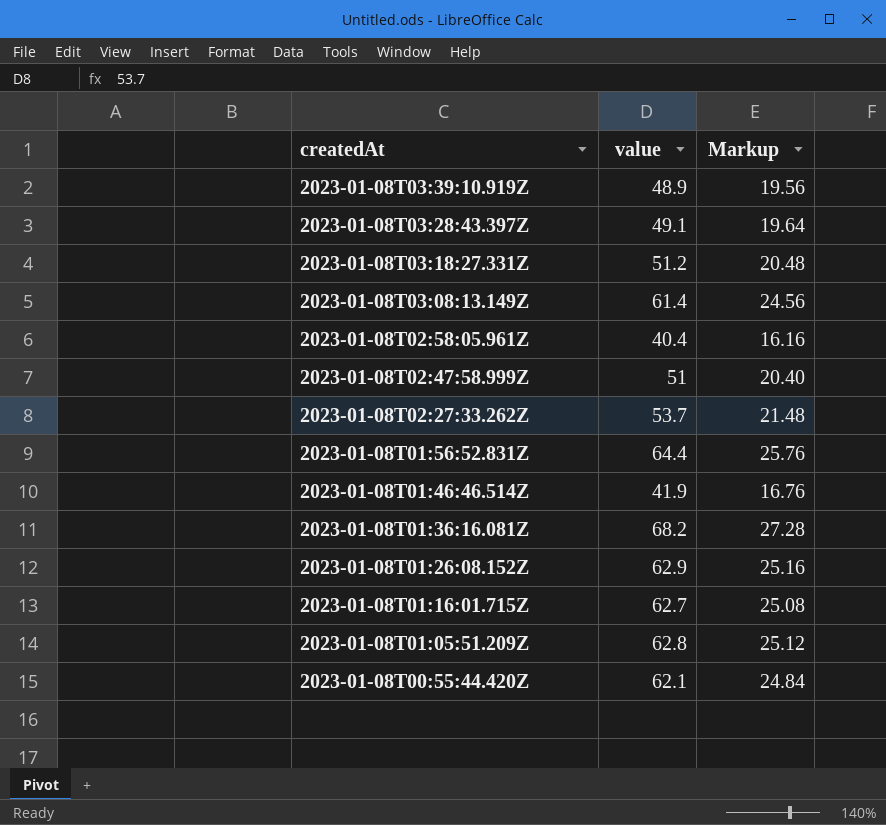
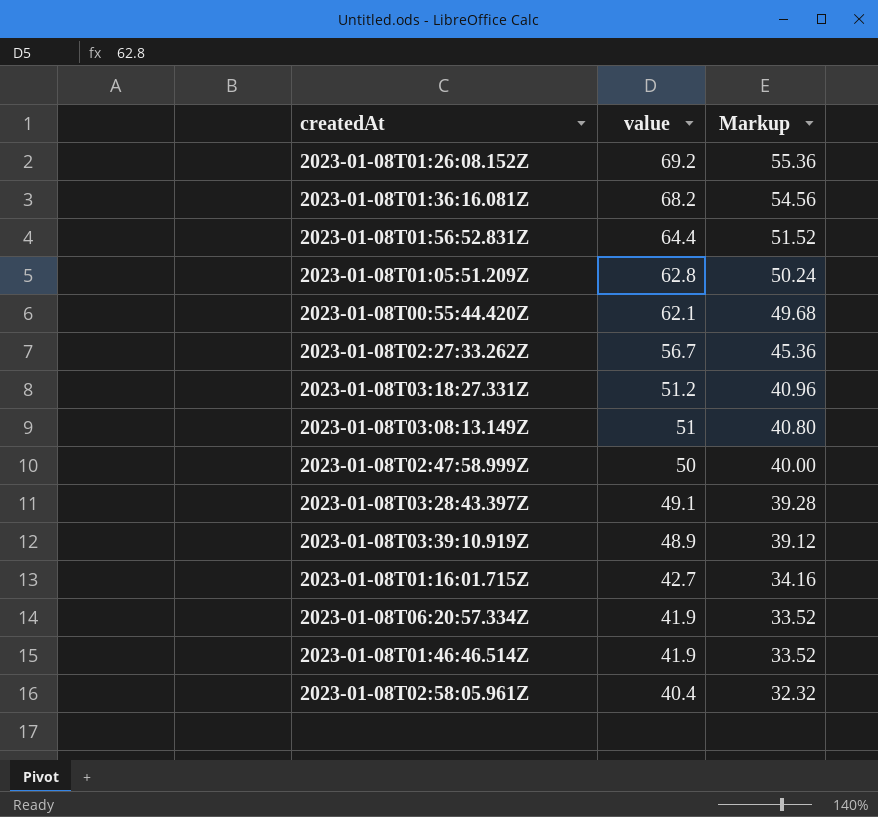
row order: createdAt descending -> value descending
column Markup | formula: [value] * 0.4 -> [value] * 0.8
2023-01-08T01:26:08.152Z | value: 62.9 -> 69.2
2023-01-08T02:27:33.262Z | value: 53.7 -> 56.7
2023-01-08T03:08:13.149Z | value: 61.4 -> 51
2023-01-08T02:47:58.999Z | value: 51 -> 50
2023-01-08T01:16:01.715Z | value: 62.7 -> 42.7
row 2023-01-08T06:20:57.334Z: none -> 41.9 | 33.52

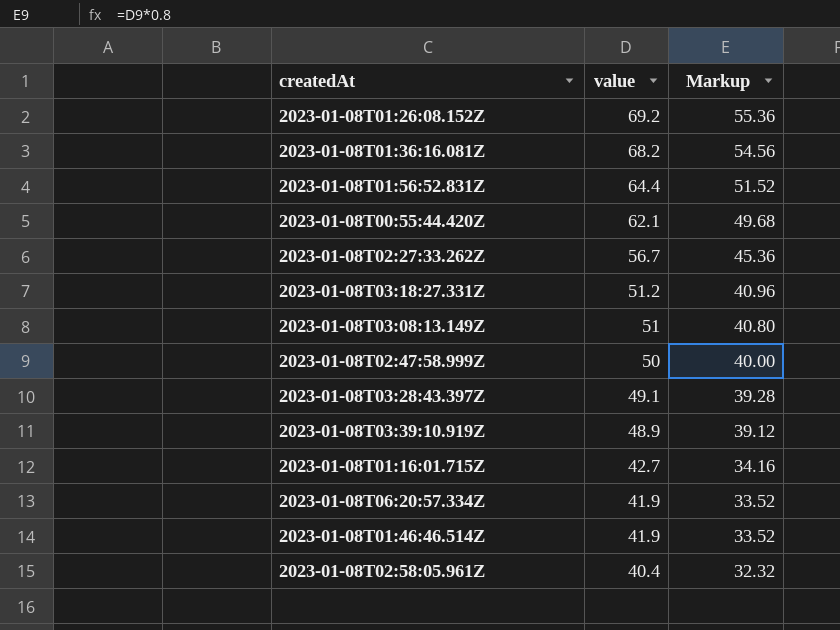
row 2023-01-08T01:05:51.209Z: 62.8 | 50.24 -> none

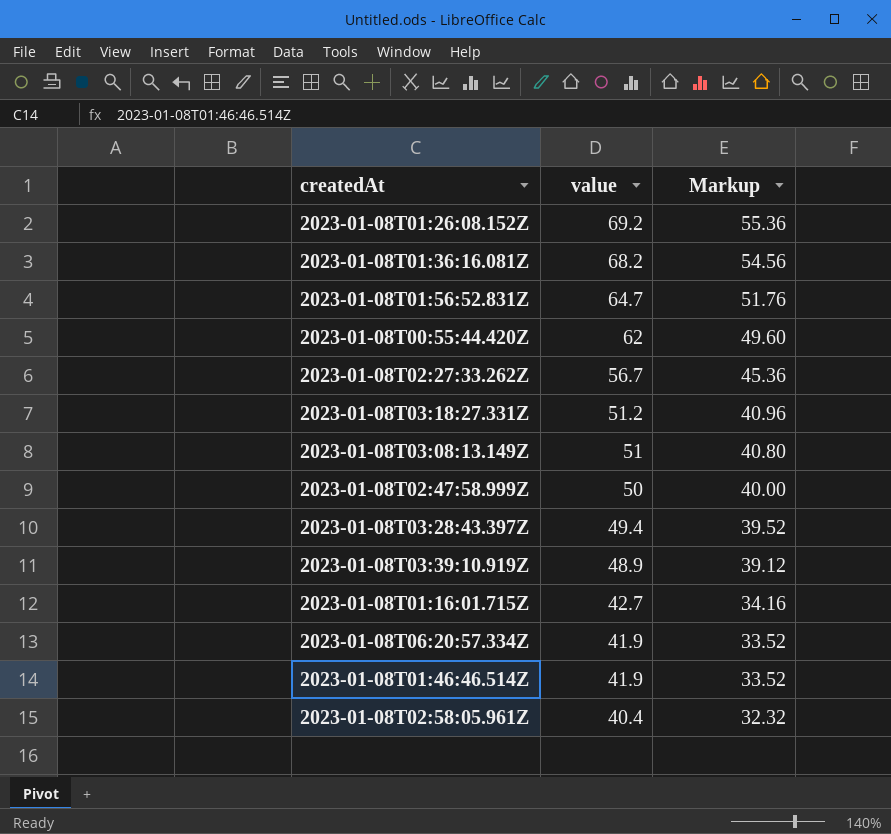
2023-01-08T01:56:52.831Z | value: 64.4 -> 64.7
2023-01-08T01:56:52.831Z | Markup: 51.52 -> 51.76
2023-01-08T00:55:44.420Z | value: 62.1 -> 62
2023-01-08T00:55:44.420Z | Markup: 49.68 -> 49.60
2023-01-08T03:28:43.397Z | value: 49.1 -> 49.4
2023-01-08T03:28:43.397Z | Markup: 39.28 -> 39.52

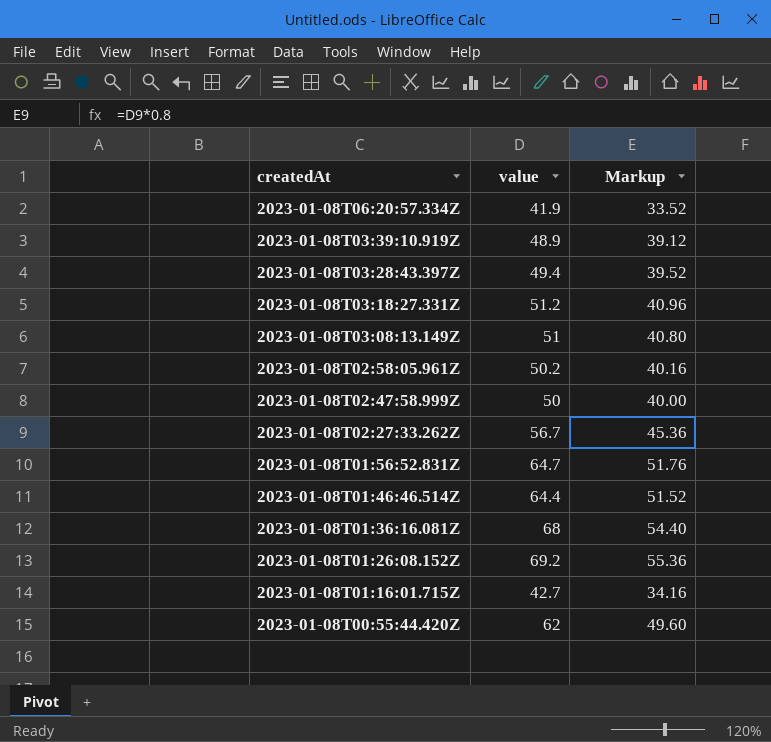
row order: value descending -> createdAt descending
2023-01-08T02:58:05.961Z | value: 40.4 -> 50.2
2023-01-08T02:58:05.961Z | Markup: 32.32 -> 40.16
2023-01-08T01:46:46.514Z | value: 41.9 -> 64.4
2023-01-08T01:46:46.514Z | Markup: 33.52 -> 51.52
2023-01-08T01:36:16.081Z | value: 68.2 -> 68
2023-01-08T01:36:16.081Z | Markup: 54.56 -> 54.40

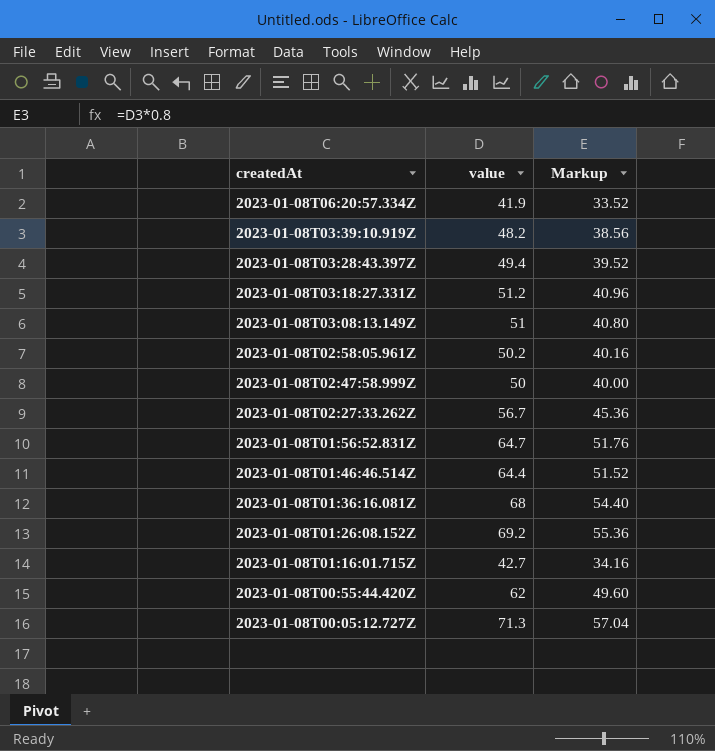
2023-01-08T03:39:10.919Z | value: 48.9 -> 48.2
2023-01-08T03:39:10.919Z | Markup: 39.12 -> 38.56
row 2023-01-08T00:05:12.727Z: none -> 71.3 | 57.04

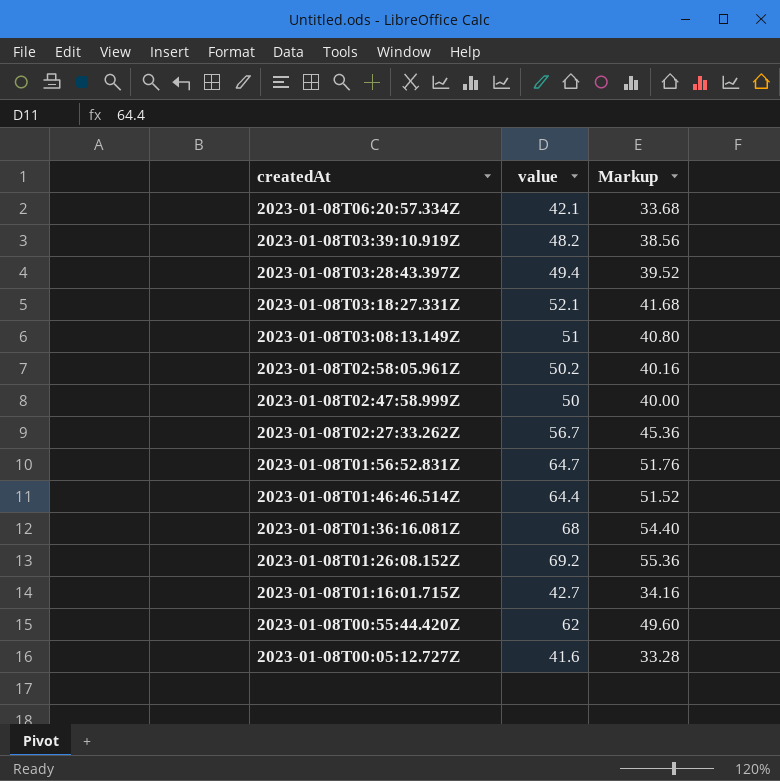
2023-01-08T06:20:57.334Z | value: 41.9 -> 42.1
2023-01-08T06:20:57.334Z | Markup: 33.52 -> 33.68
2023-01-08T03:18:27.331Z | value: 51.2 -> 52.1
2023-01-08T03:18:27.331Z | Markup: 40.96 -> 41.68
2023-01-08T00:05:12.727Z | value: 71.3 -> 41.6
2023-01-08T00:05:12.727Z | Markup: 57.04 -> 33.28

